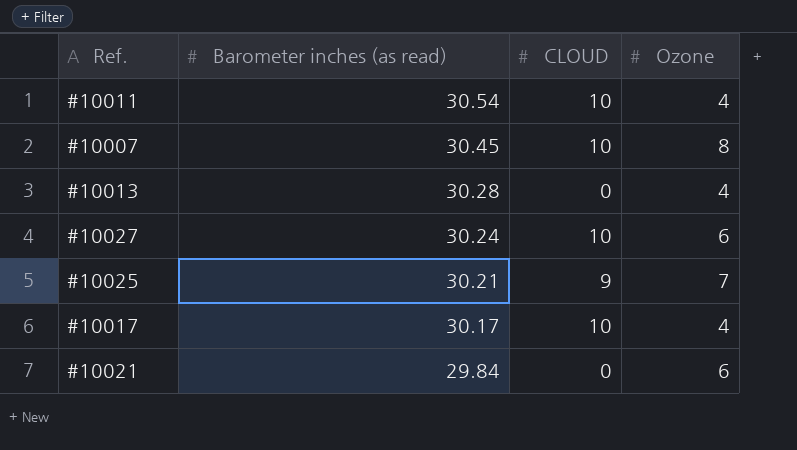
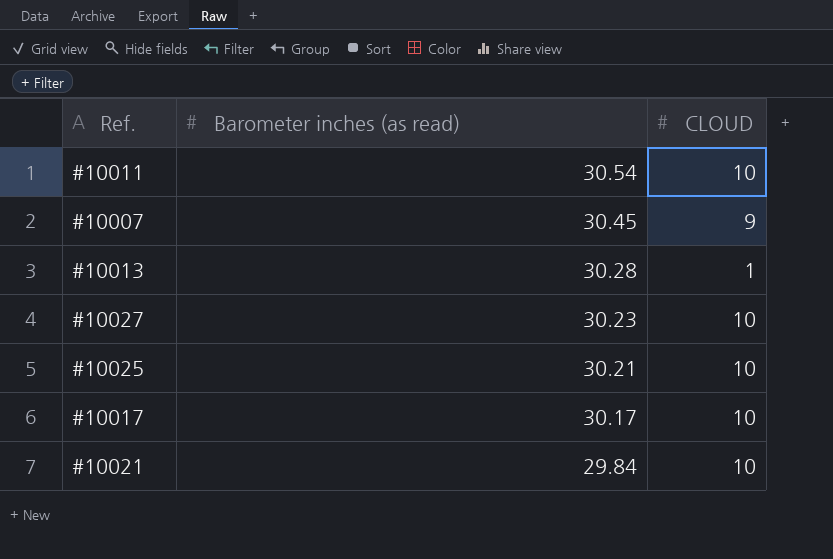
column Ozone | position: 4 -> none
#10007 | CLOUD: 10 -> 9
#10013 | CLOUD: 0 -> 1
#10027 | Barometer inches (as read): 30.24 -> 30.23
#10025 | CLOUD: 9 -> 10
#10021 | CLOUD: 0 -> 10

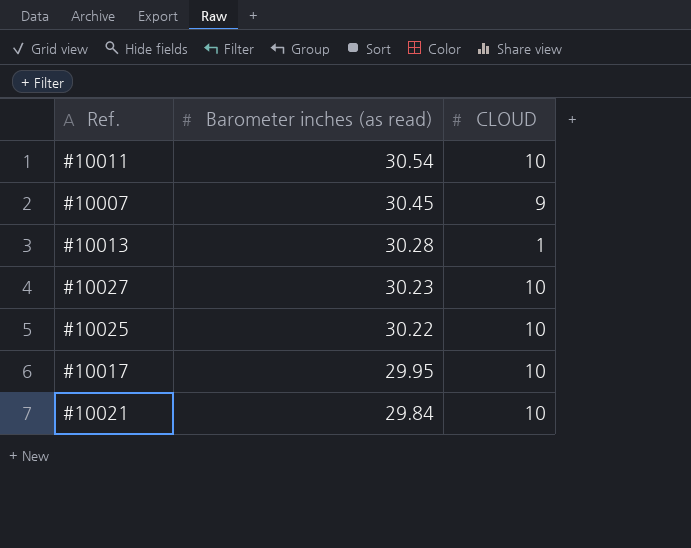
#10025 | Barometer inches (as read): 30.21 -> 30.22
#10017 | Barometer inches (as read): 30.17 -> 29.95

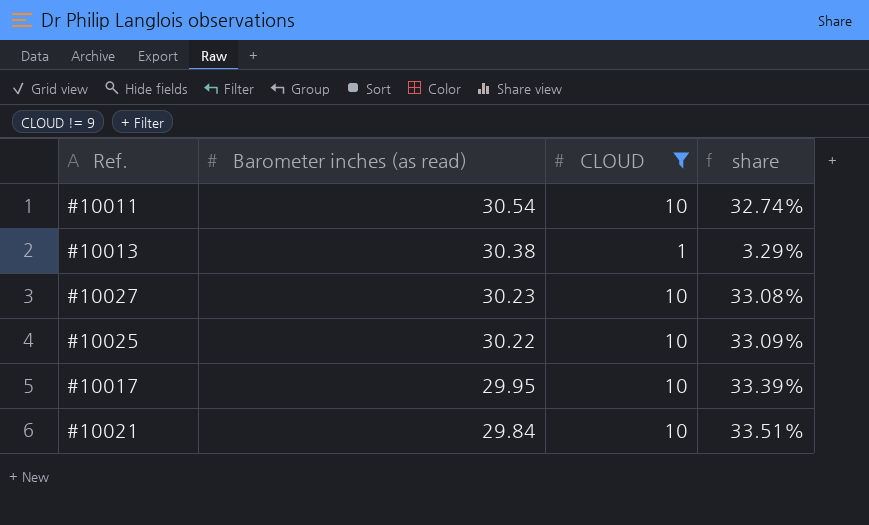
filter: none -> CLOUD != 9
column share | formula: none -> [CLOUD] / [Barometer inches (as read)]
#10013 | Barometer inches (as read): 30.28 -> 30.38

